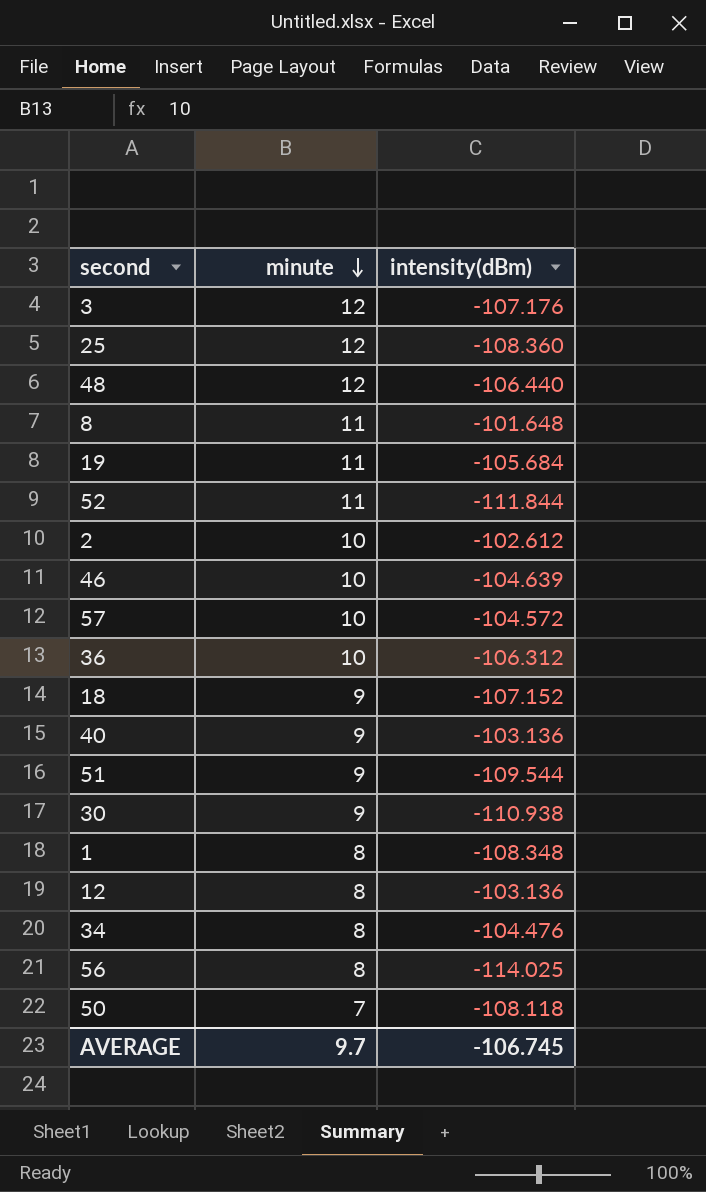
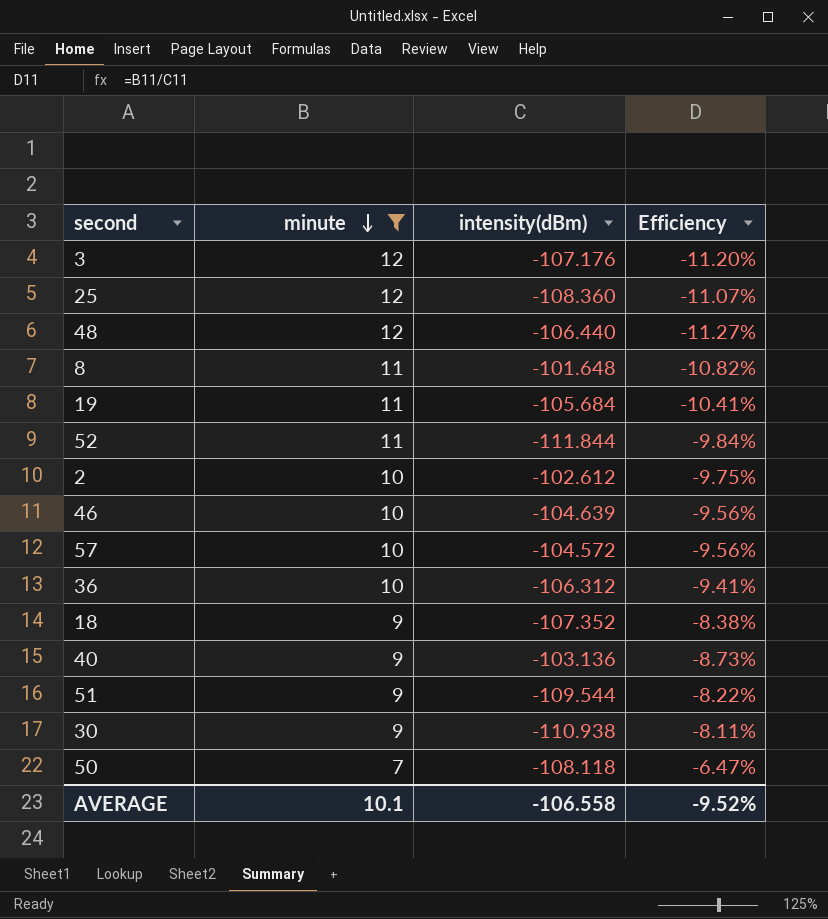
filter: none -> minute != 8
column Efficiency | formula: none -> [minute] / [intensity(dBm)]
18 | intensity(dBm): -107.152 -> -107.352
AVERAGE | minute: 9.7 -> 10.1
AVERAGE | intensity(dBm): -106.745 -> -106.558

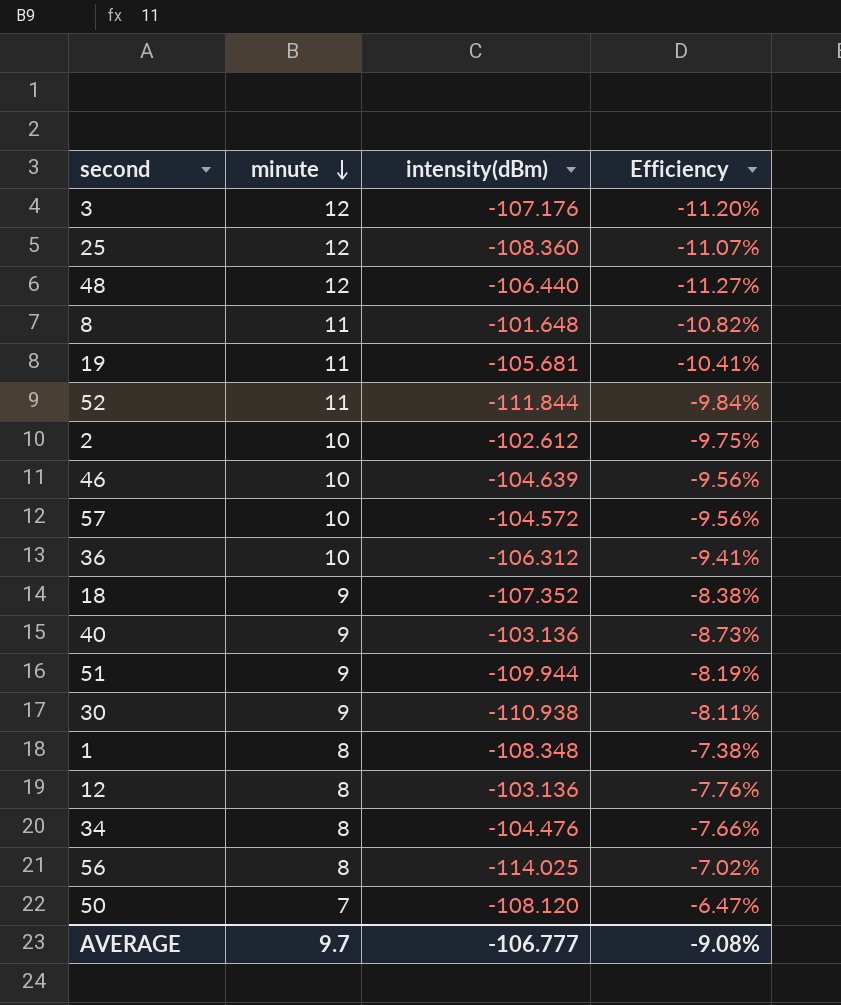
filter: minute != 8 -> none
19 | intensity(dBm): -105.684 -> -105.681
51 | intensity(dBm): -109.544 -> -109.944
51 | Efficiency: -8.22% -> -8.19%
50 | intensity(dBm): -108.118 -> -108.120
AVERAGE | minute: 10.1 -> 9.7
AVERAGE | intensity(dBm): -106.558 -> -106.777
AVERAGE | Efficiency: -9.52% -> -9.08%

